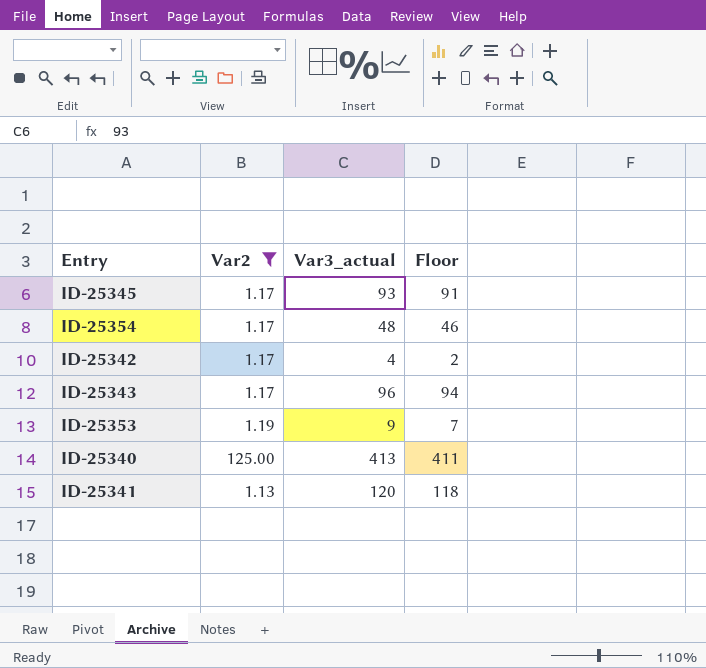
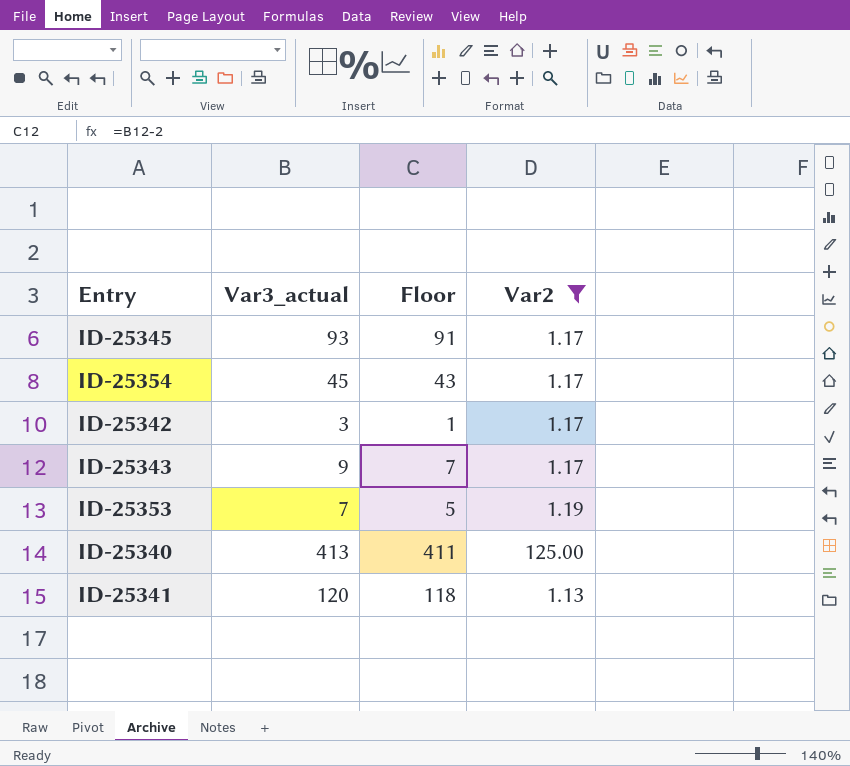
column Var2 | position: 2 -> 4
ID-25354 | Var3_actual: 48 -> 45
ID-25354 | Floor: 46 -> 43
ID-25342 | Var3_actual: 4 -> 3
ID-25342 | Floor: 2 -> 1
ID-25343 | Var3_actual: 96 -> 9
ID-25343 | Floor: 94 -> 7
ID-25353 | Var3_actual: 9 -> 7
ID-25353 | Floor: 7 -> 5

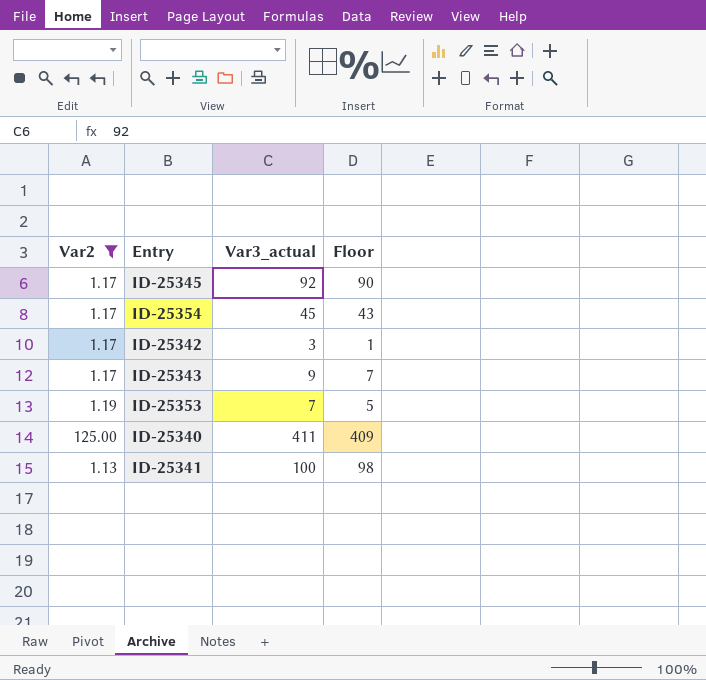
column Var2 | position: 4 -> 1
ID-25345 | Var3_actual: 93 -> 92
ID-25345 | Floor: 91 -> 90
ID-25340 | Var3_actual: 413 -> 411
ID-25340 | Floor: 411 -> 409
ID-25341 | Var3_actual: 120 -> 100
ID-25341 | Floor: 118 -> 98

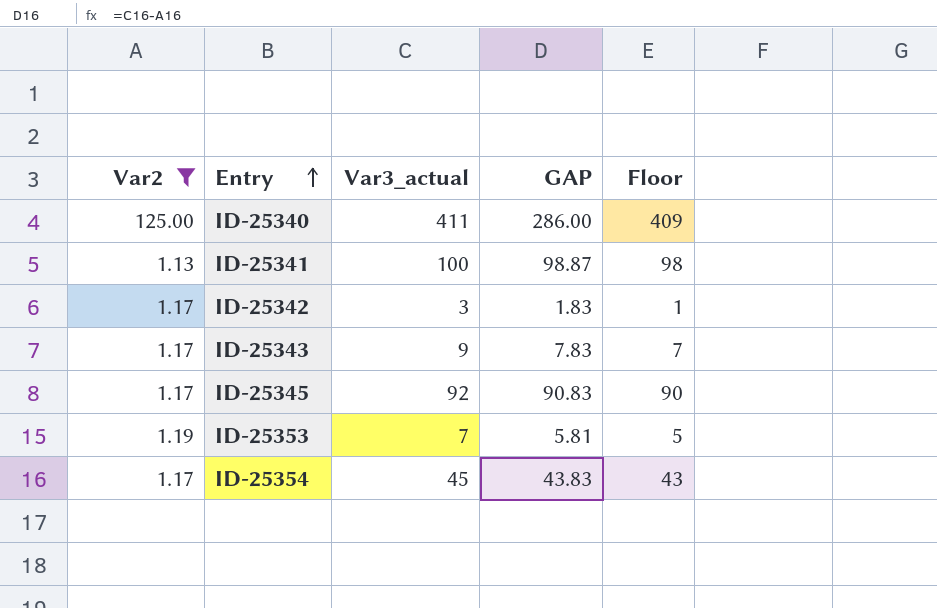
row order: none -> Entry ascending
column GAP | formula: none -> [Var3_actual] - [Var2]

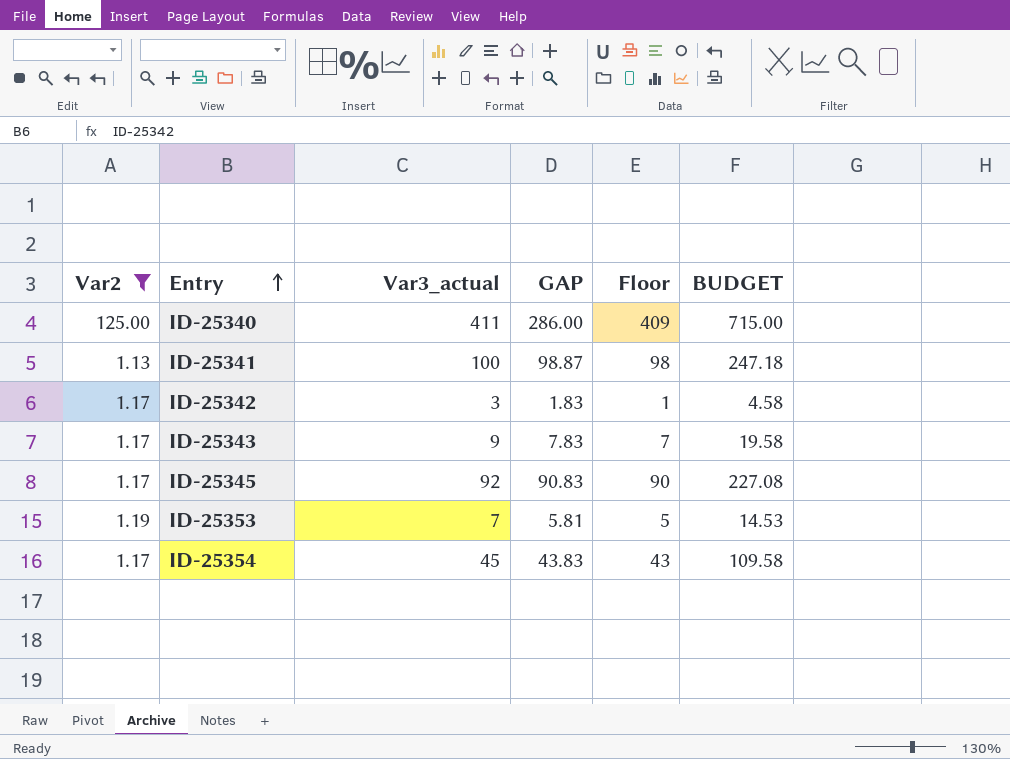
column BUDGET | formula: none -> [GAP] * 2.5

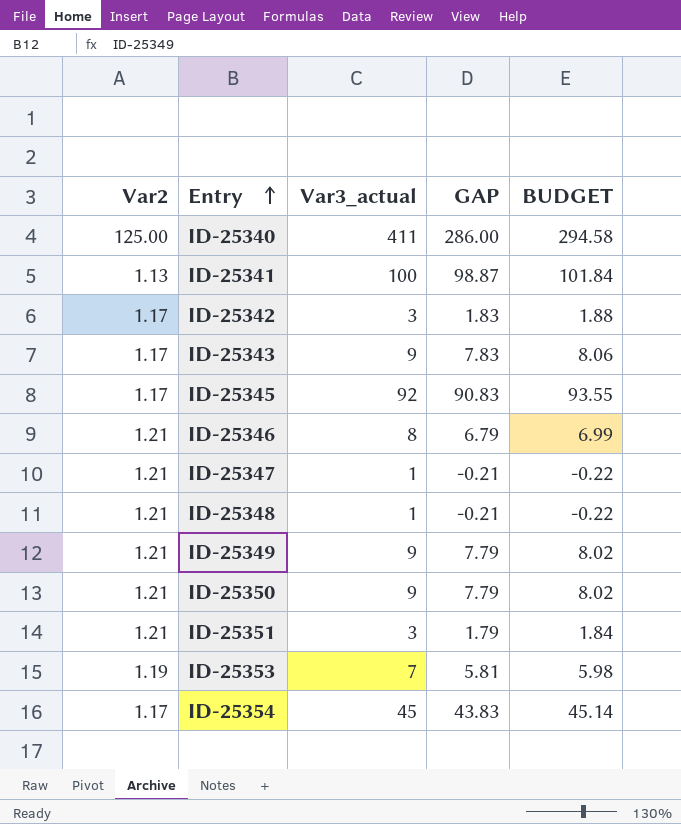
filter: Var2 != 1.21 -> none
column Floor | formula: [Var3_actual] - 2 -> none
column BUDGET | formula: [GAP] * 2.5 -> [GAP] * 1.03

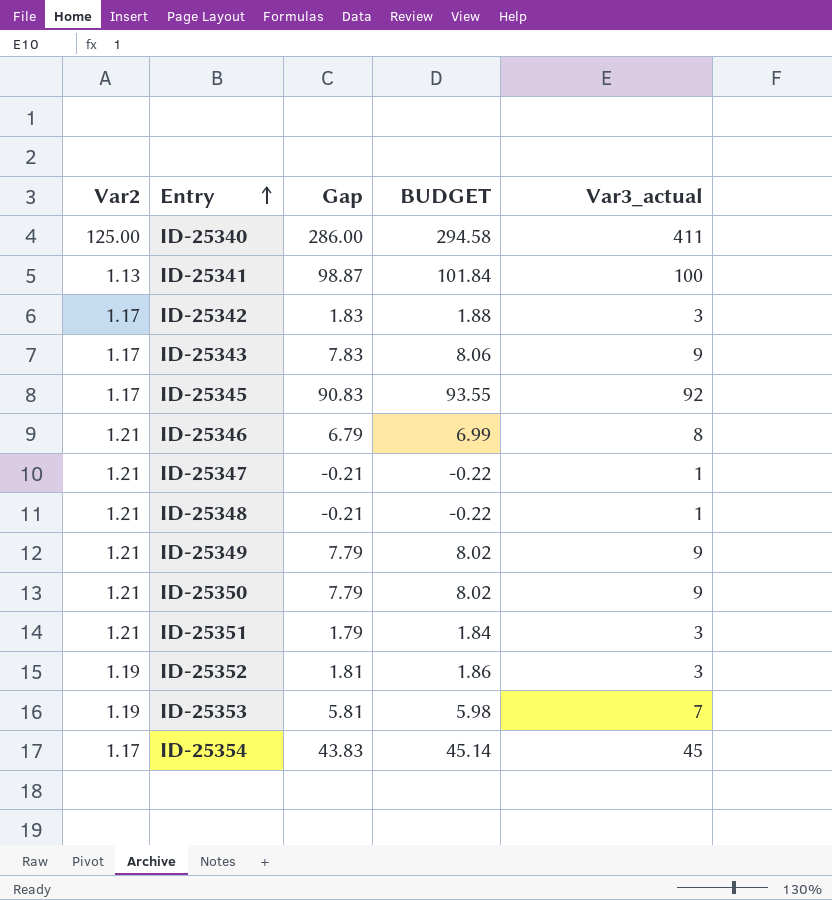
column name: GAP -> Gap
column Var3_actual | position: 3 -> 5
row ID-25352: none -> 1.19 | 1.81 | 1.86 | 3

